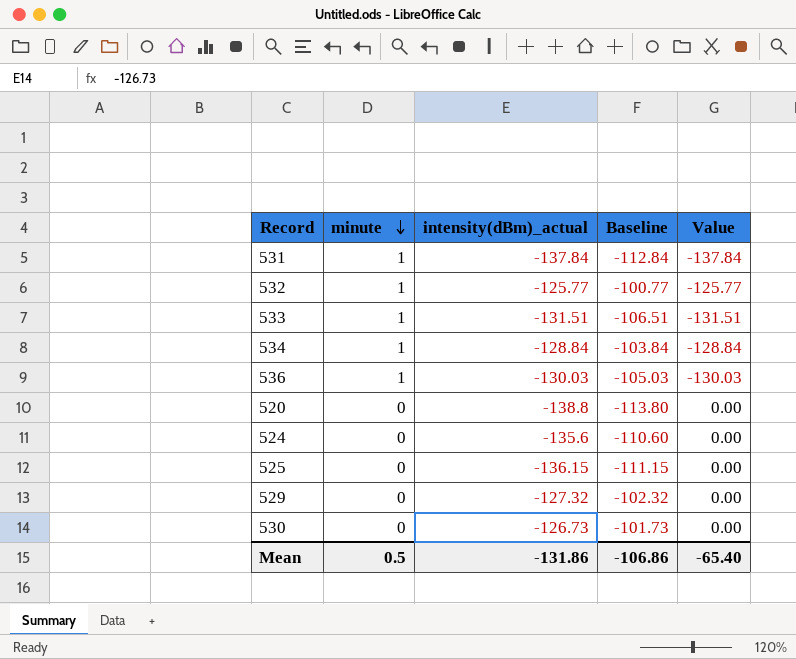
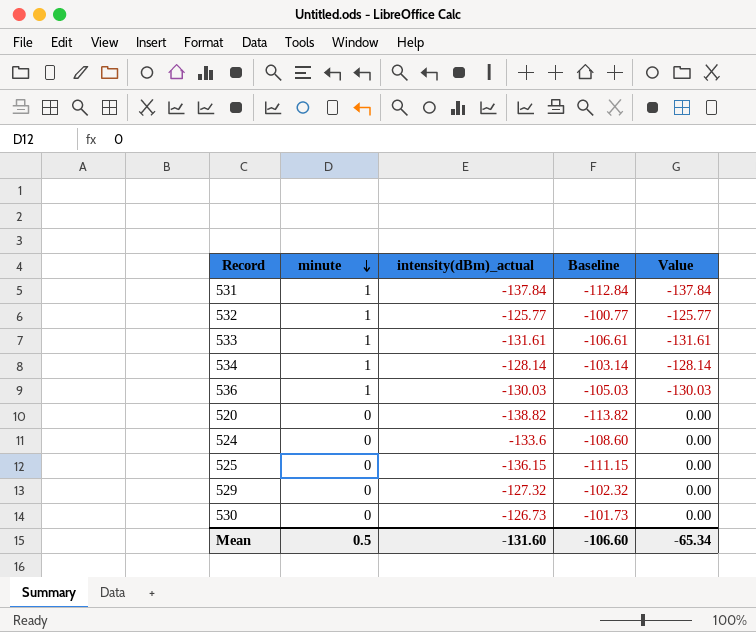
533 | intensity(dBm)_actual: -131.51 -> -131.61
533 | Baseline: -106.51 -> -106.61
533 | Value: -131.51 -> -131.61
534 | intensity(dBm)_actual: -128.84 -> -128.14
534 | Baseline: -103.84 -> -103.14
534 | Value: -128.84 -> -128.14
520 | intensity(dBm)_actual: -138.8 -> -138.82
520 | Baseline: -113.80 -> -113.82
524 | intensity(dBm)_actual: -135.6 -> -133.6
524 | Baseline: -110.60 -> -108.60
Mean | intensity(dBm)_actual: -131.86 -> -131.60
Mean | Baseline: -106.86 -> -106.60
Mean | Value: -65.40 -> -65.34

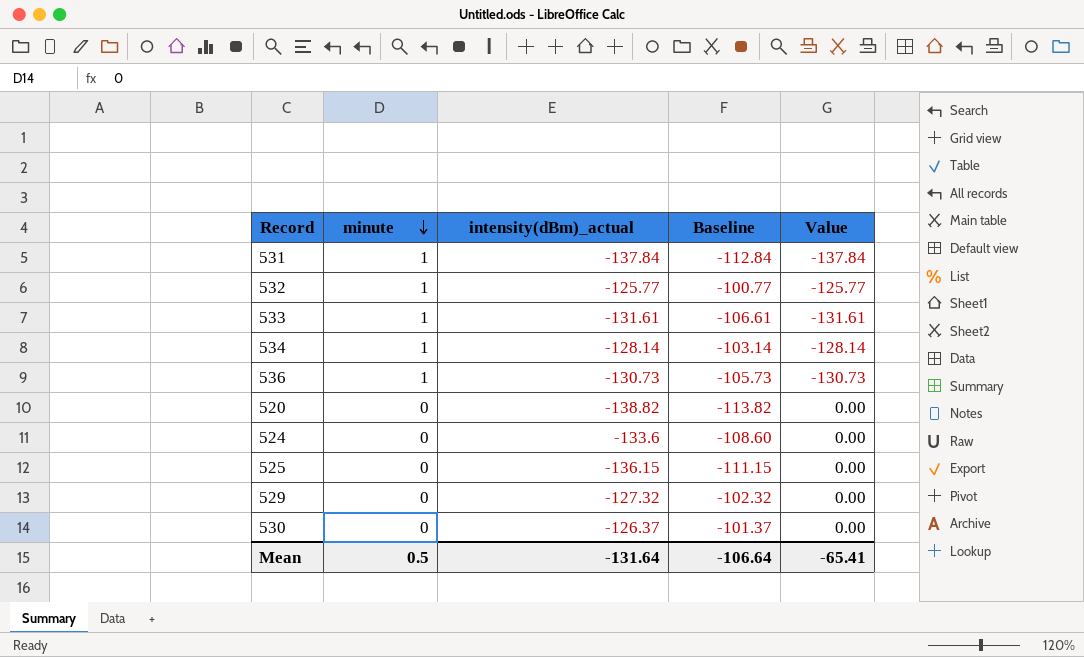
536 | intensity(dBm)_actual: -130.03 -> -130.73
536 | Baseline: -105.03 -> -105.73
536 | Value: -130.03 -> -130.73
530 | intensity(dBm)_actual: -126.73 -> -126.37
530 | Baseline: -101.73 -> -101.37
Mean | intensity(dBm)_actual: -131.60 -> -131.64
Mean | Baseline: -106.60 -> -106.64
Mean | Value: -65.34 -> -65.41

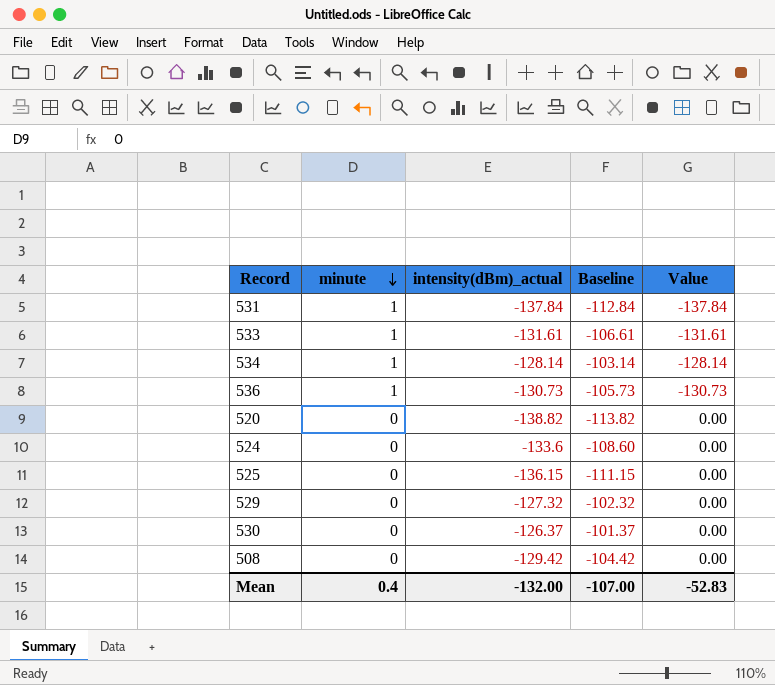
row 532: 1 | -125.77 | -100.77 | -125.77 -> none
row 508: none -> 0 | -129.42 | -104.42 | 0.00
Mean | minute: 0.5 -> 0.4
Mean | intensity(dBm)_actual: -131.64 -> -132.00
Mean | Baseline: -106.64 -> -107.00
Mean | Value: -65.41 -> -52.83

